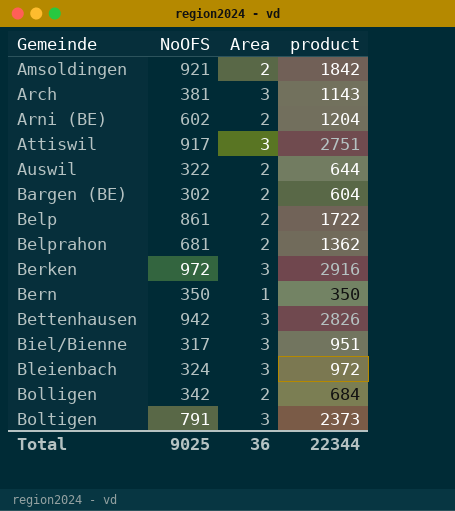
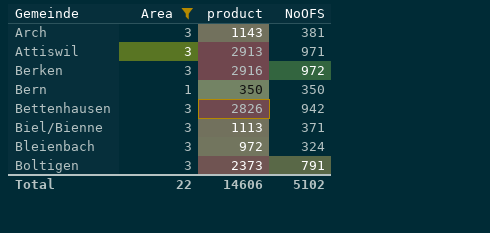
filter: none -> Area != 2
column NoOFS | position: 2 -> 4
Attiswil | product: 2751 -> 2913
Attiswil | NoOFS: 917 -> 971
Biel/Bienne | product: 951 -> 1113
Biel/Bienne | NoOFS: 317 -> 371
Total | Area: 36 -> 22
Total | product: 22344 -> 14606
Total | NoOFS: 9025 -> 5102

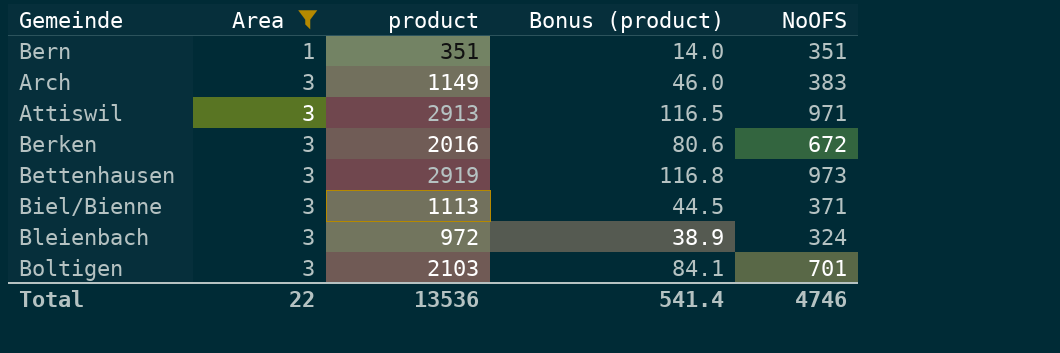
row order: Gemeinde ascending -> Area ascending
column Bonus (product) | formula: none -> [product] * 0.04
Bern | product: 350 -> 351
Bern | NoOFS: 350 -> 351
Arch | product: 1143 -> 1149
Arch | NoOFS: 381 -> 383
Berken | product: 2916 -> 2016
Berken | NoOFS: 972 -> 672
Bettenhausen | product: 2826 -> 2919
Bettenhausen | NoOFS: 942 -> 973
Boltigen | product: 2373 -> 2103
Boltigen | NoOFS: 791 -> 701
Total | product: 14606 -> 13536
Total | NoOFS: 5102 -> 4746

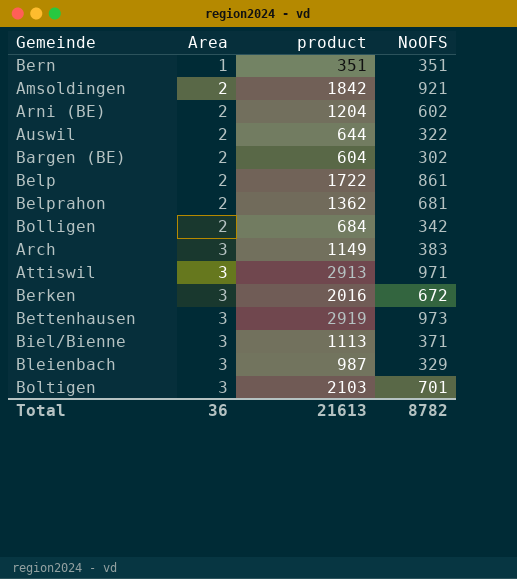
filter: Area != 2 -> none
column Bonus (product) | formula: [product] * 0.04 -> none
Bleienbach | product: 972 -> 987
Bleienbach | NoOFS: 324 -> 329
Total | Area: 22 -> 36
Total | product: 13536 -> 21613
Total | NoOFS: 4746 -> 8782

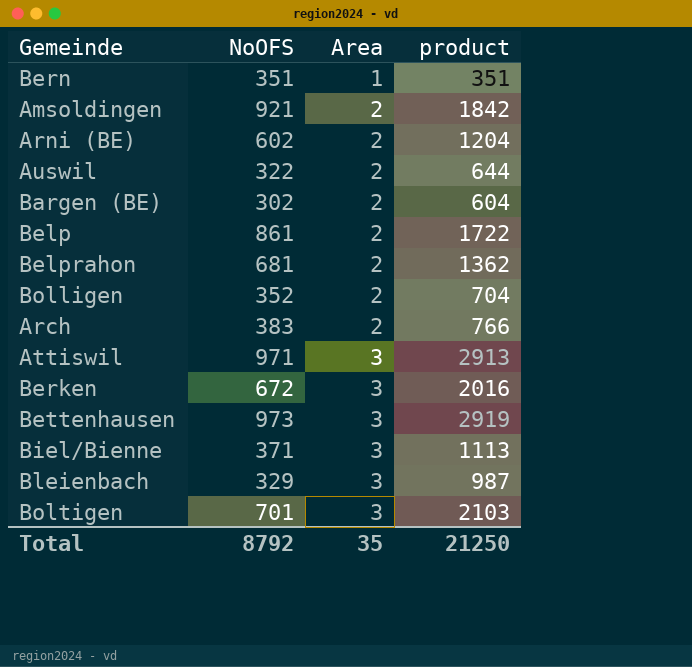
column NoOFS | position: 4 -> 2
Bolligen | NoOFS: 342 -> 352
Bolligen | product: 684 -> 704
Arch | Area: 3 -> 2
Arch | product: 1149 -> 766
Total | NoOFS: 8782 -> 8792
Total | Area: 36 -> 35
Total | product: 21613 -> 21250

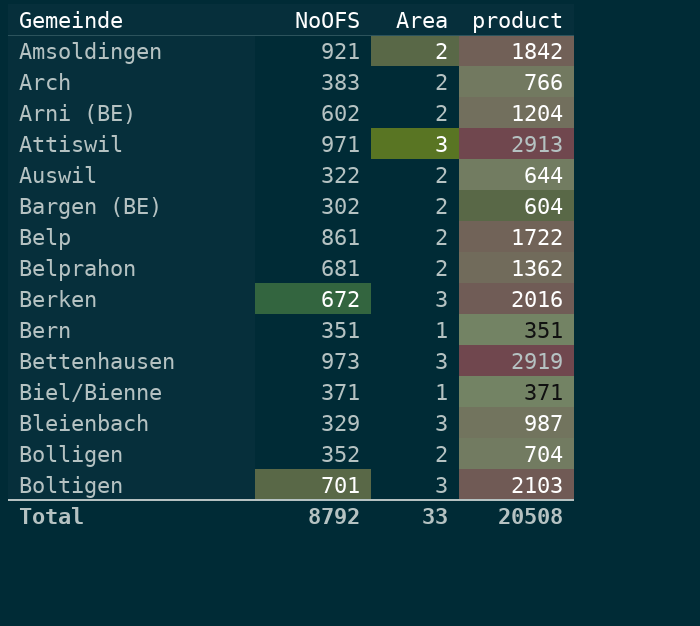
row order: Area ascending -> Gemeinde ascending
Biel/Bienne | Area: 3 -> 1
Biel/Bienne | product: 1113 -> 371
Total | Area: 35 -> 33
Total | product: 21250 -> 20508

